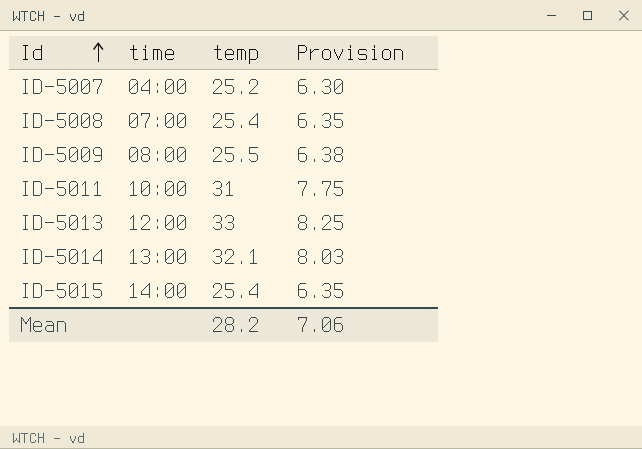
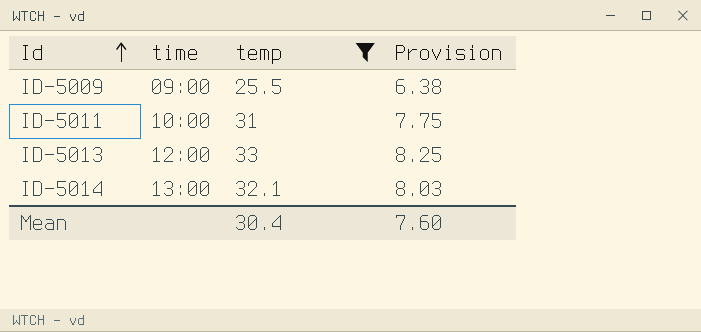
filter: none -> temp >= 25.5
ID-5009 | time: 08:00 -> 09:00
Mean | temp: 28.2 -> 30.4
Mean | Provision: 7.06 -> 7.60

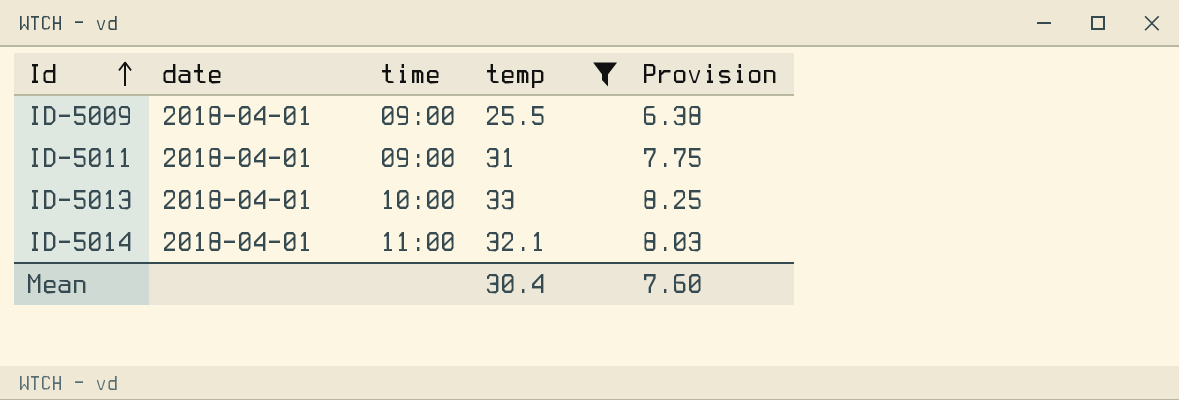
column date | position: none -> 2
ID-5011 | time: 10:00 -> 09:00
ID-5013 | time: 12:00 -> 10:00
ID-5014 | time: 13:00 -> 11:00

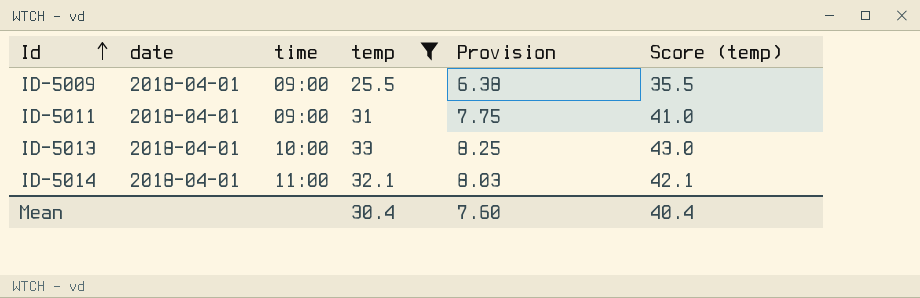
column Score (temp) | formula: none -> [temp] + 10

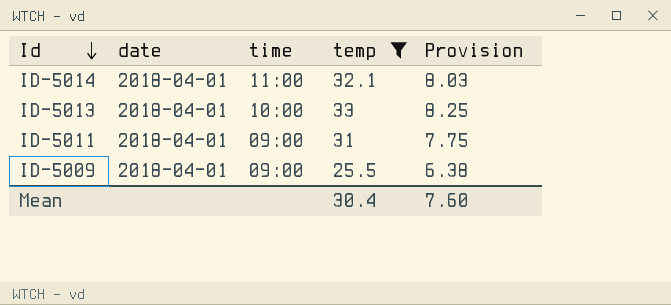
row order: Id ascending -> Id descending
column Score (temp) | formula: [temp] + 10 -> none

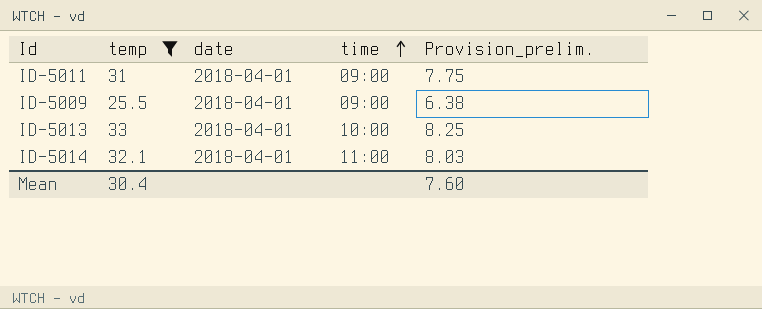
row order: Id descending -> time ascending
column temp | position: 4 -> 2
column name: Provision -> Provision_prelim.

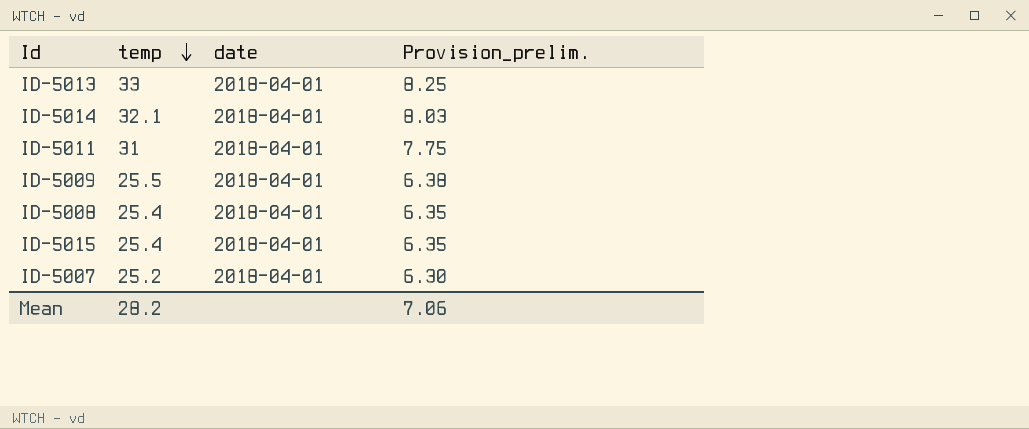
filter: temp >= 25.5 -> none
row order: time ascending -> temp descending
column time | position: 4 -> none
Mean | temp: 30.4 -> 28.2
Mean | Provision_prelim.: 7.60 -> 7.06

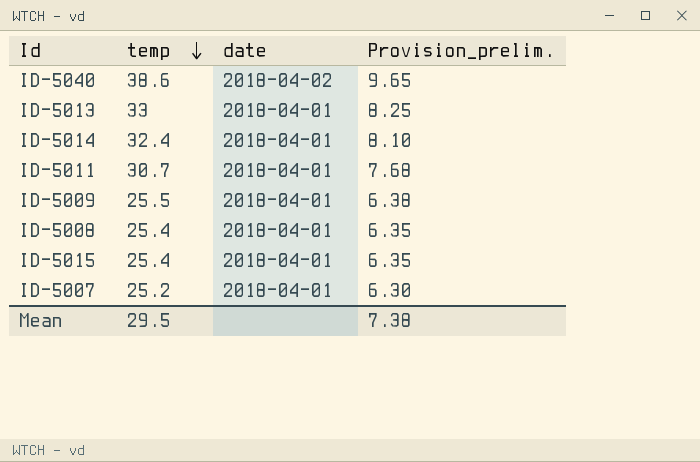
row ID-5040: none -> 38.6 | 2018-04-02 | 9.65
ID-5014 | temp: 32.1 -> 32.4
ID-5014 | Provision_prelim.: 8.03 -> 8.10
ID-5011 | temp: 31 -> 30.7
ID-5011 | Provision_prelim.: 7.75 -> 7.68
Mean | temp: 28.2 -> 29.5
Mean | Provision_prelim.: 7.06 -> 7.38

